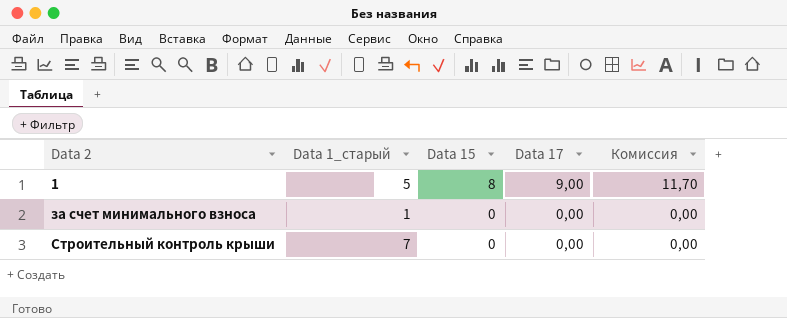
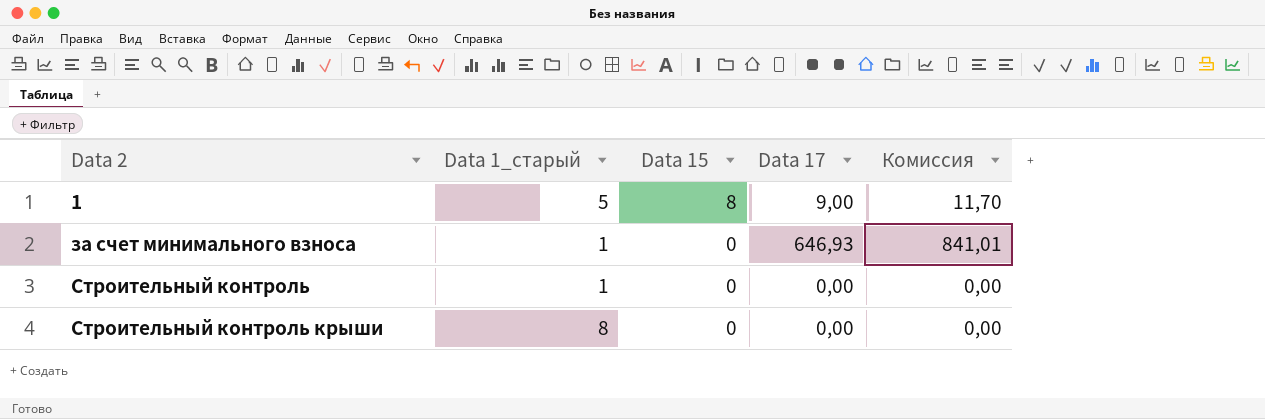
за счет минимального взноса | Data 17: 0,00 -> 646,93
за счет минимального взноса | Комиссия: 0,00 -> 841,01
row Строительный контроль: none -> 1 | 0 | 0,00 | 0,00
Строительный контроль крыши | Data 1_старый: 7 -> 8

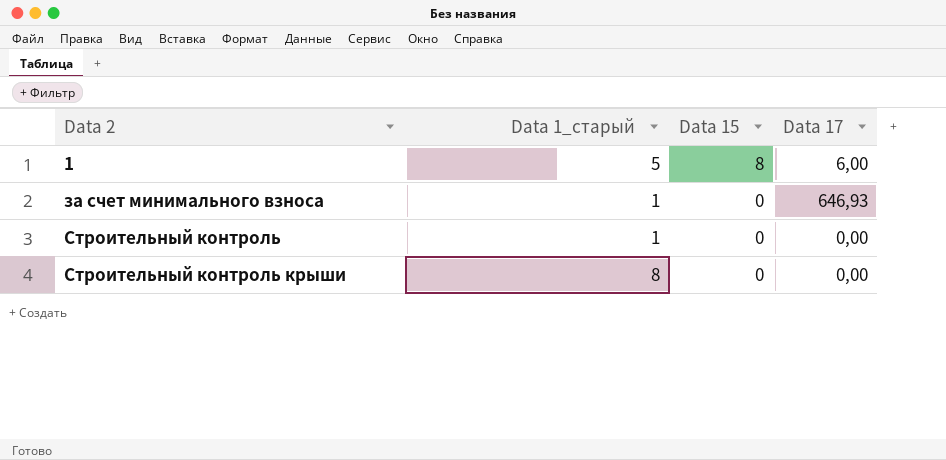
column Комиссия | formula: [Data 17] * 1,3 -> none
1 | Data 17: 9,00 -> 6,00

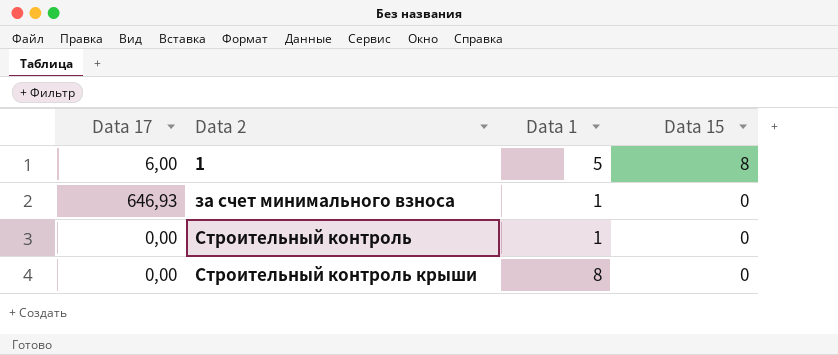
column Data 17 | position: 4 -> 1
column name: Data 1_старый -> Data 1

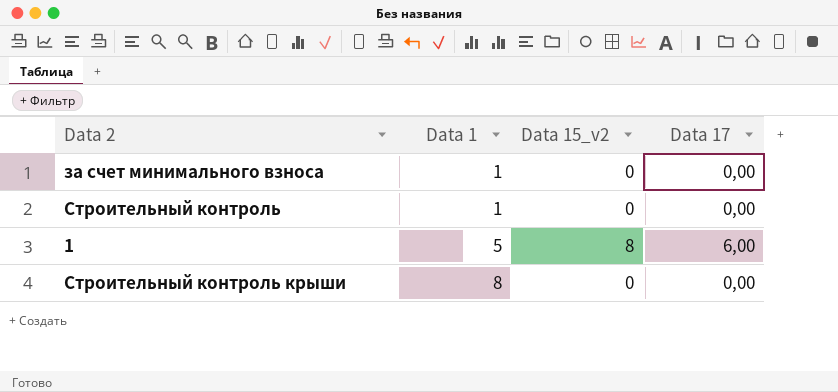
row order: Data 2 ascending -> Data 1 ascending
column name: Data 15 -> Data 15_v2
column Data 17 | position: 1 -> 4
за счет минимального взноса | Data 17: 646,93 -> 0,00

